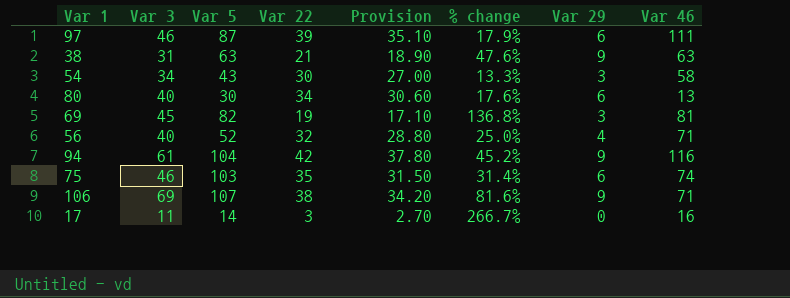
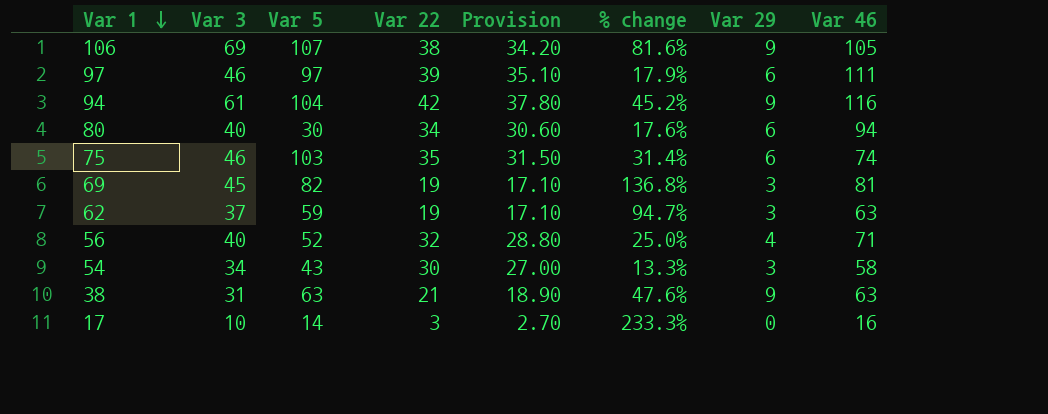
row order: none -> Var 1 descending
106 | Var 46: 71 -> 105
97 | Var 5: 87 -> 97
80 | Var 46: 13 -> 94
row 62: none -> 37 | 59 | 19 | 17.10 | 94.7% | 3 | 63
17 | Var 3: 11 -> 10
17 | % change: 266.7% -> 233.3%

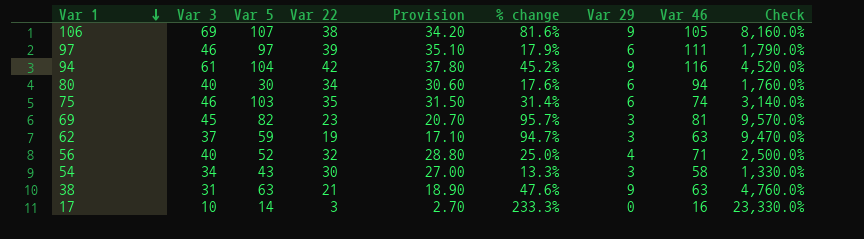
column Check | formula: none -> [% change] * 100
69 | Var 22: 19 -> 23
69 | Provision: 17.10 -> 20.70
69 | % change: 136.8% -> 95.7%

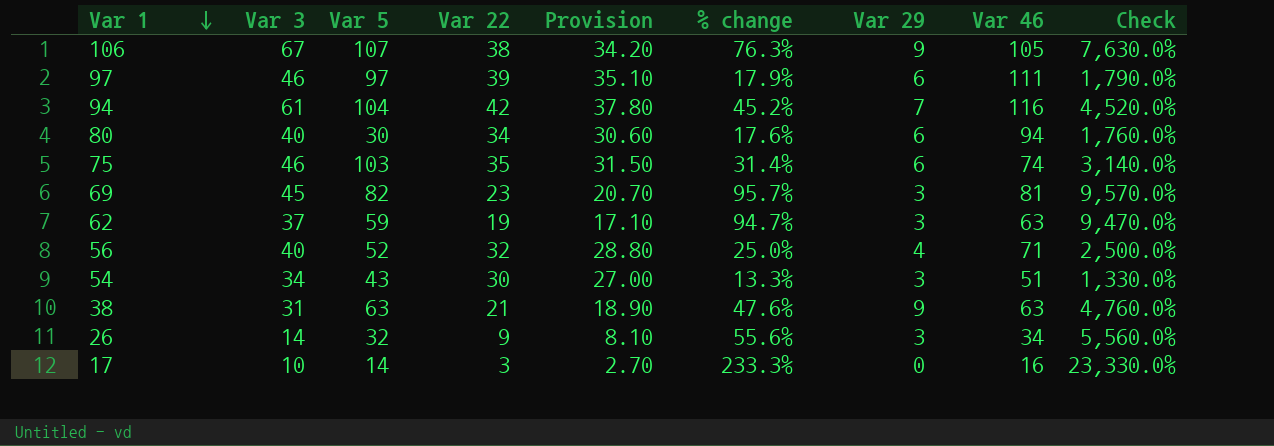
106 | Var 3: 69 -> 67
106 | % change: 81.6% -> 76.3%
106 | Check: 8,160.0% -> 7,630.0%
94 | Var 29: 9 -> 7
54 | Var 46: 58 -> 51
row 26: none -> 14 | 32 | 9 | 8.10 | 55.6% | 3 | 34 | 5,560.0%

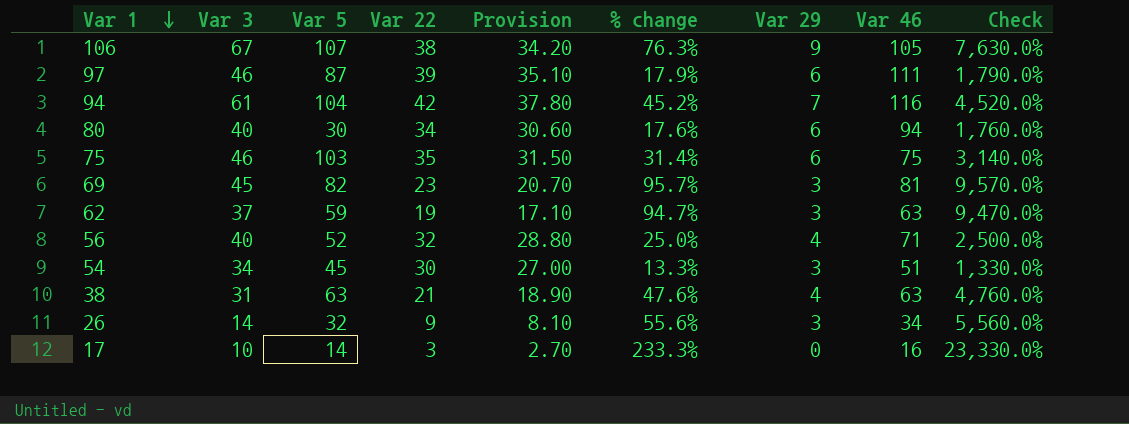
97 | Var 5: 97 -> 87
75 | Var 46: 74 -> 75
54 | Var 5: 43 -> 45
38 | Var 29: 9 -> 4

